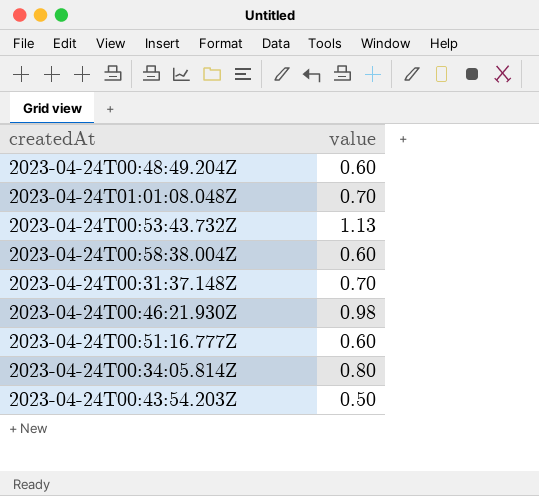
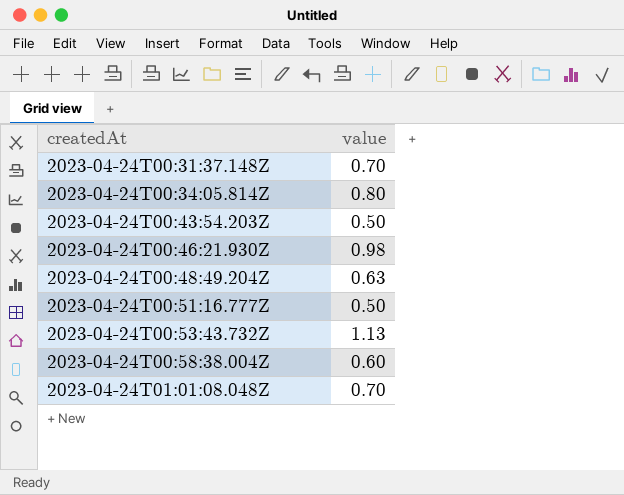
row order: none -> createdAt ascending
2023-04-24T00:48:49.204Z | value: 0.60 -> 0.63
2023-04-24T00:51:16.777Z | value: 0.60 -> 0.50

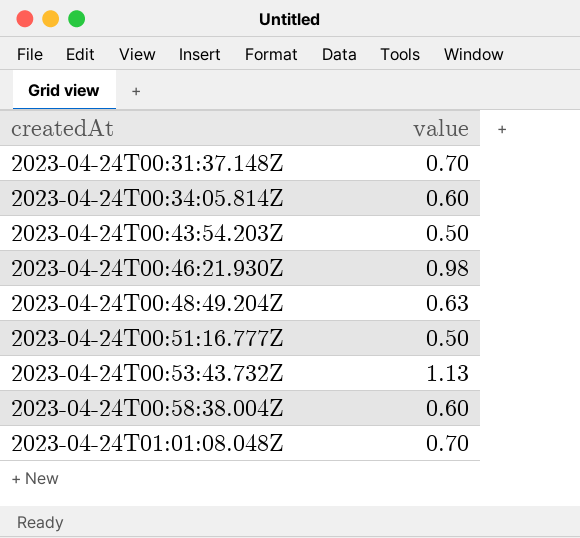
2023-04-24T00:34:05.814Z | value: 0.80 -> 0.60

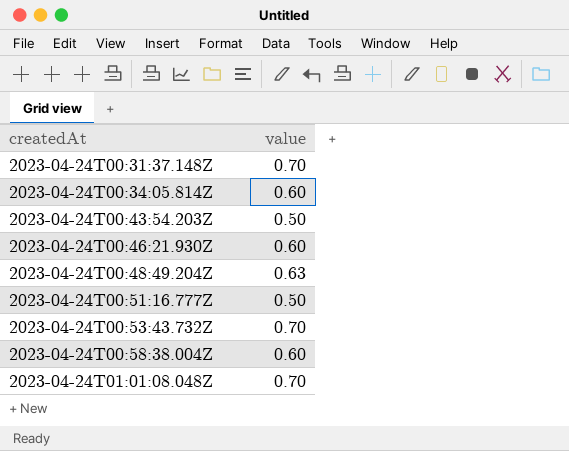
2023-04-24T00:46:21.930Z | value: 0.98 -> 0.60
2023-04-24T00:53:43.732Z | value: 1.13 -> 0.70

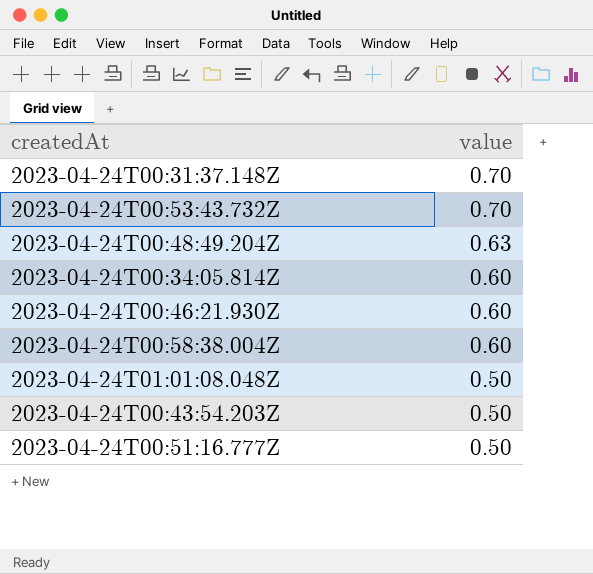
row order: createdAt ascending -> value descending
2023-04-24T01:01:08.048Z | value: 0.70 -> 0.50

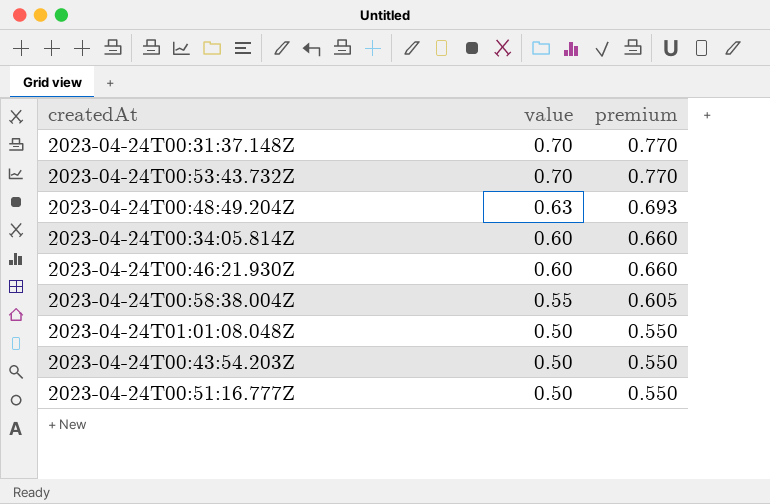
column premium | formula: none -> [value] * 1.1
2023-04-24T00:58:38.004Z | value: 0.60 -> 0.55

